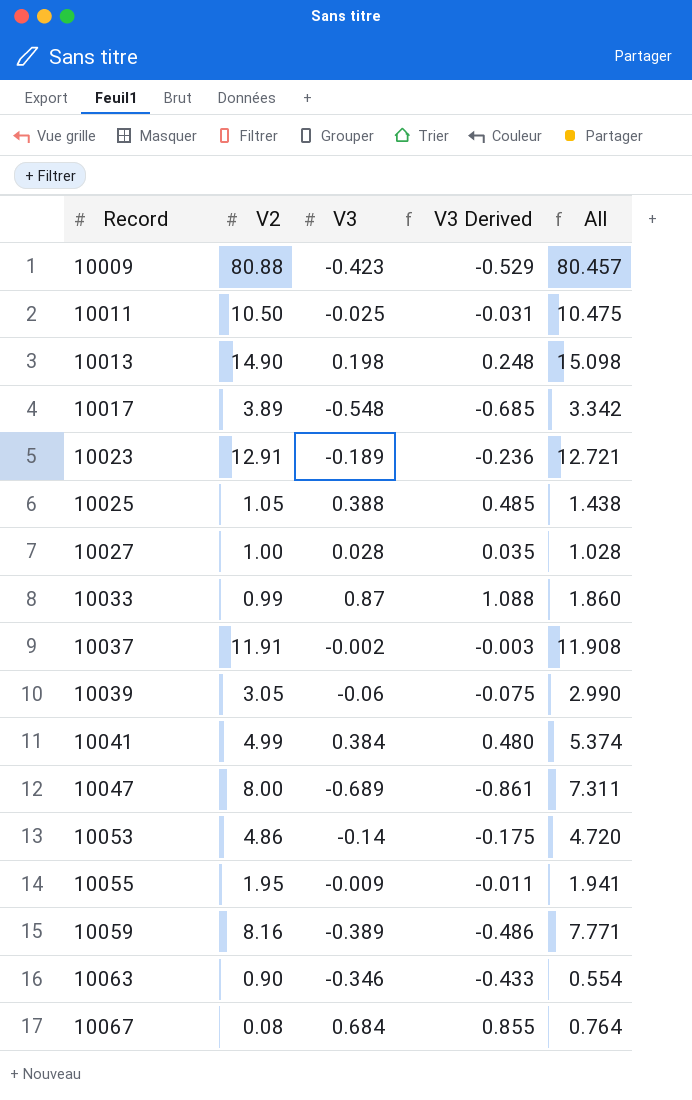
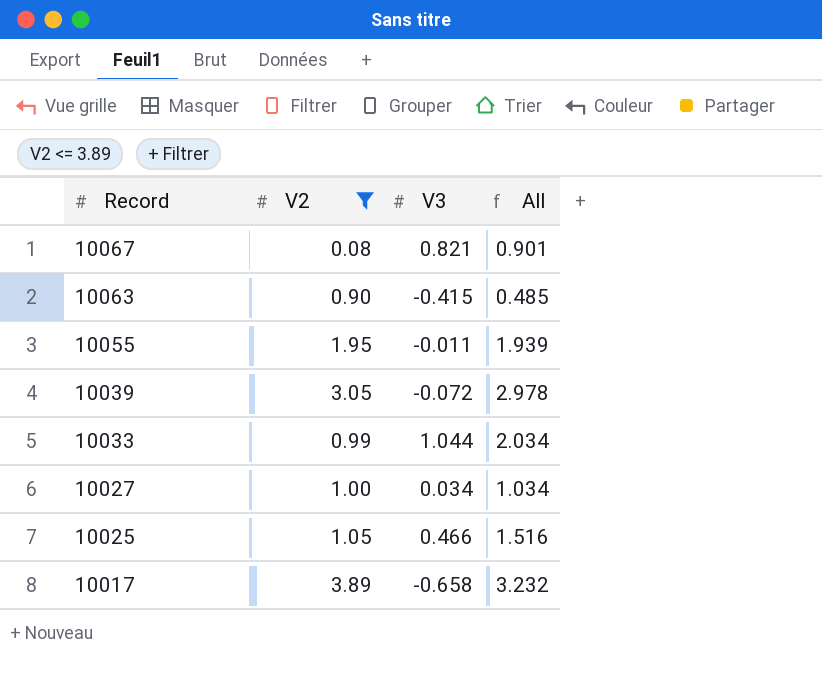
filter: none -> V2 <= 3.89
row order: Record ascending -> Record descending
column V3 Derived | formula: [V3] * 1.25 -> none
10067 | V3: 0.684 -> 0.821
10067 | All: 0.764 -> 0.901
10063 | V3: -0.346 -> -0.415
10063 | All: 0.554 -> 0.485
10055 | V3: -0.009 -> -0.011
10055 | All: 1.941 -> 1.939
10039 | V3: -0.06 -> -0.072
10039 | All: 2.990 -> 2.978
10033 | V3: 0.87 -> 1.044
10033 | All: 1.860 -> 2.034
10027 | V3: 0.028 -> 0.034
10027 | All: 1.028 -> 1.034
10025 | V3: 0.388 -> 0.466
10025 | All: 1.438 -> 1.516
10017 | V3: -0.548 -> -0.658
10017 | All: 3.342 -> 3.232

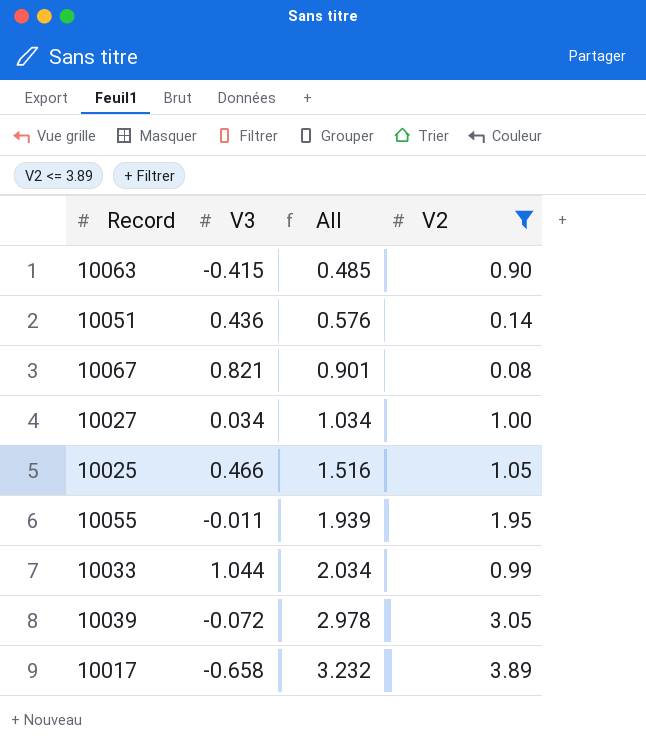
row order: Record descending -> All ascending
column V2 | position: 2 -> 4
row 10051: none -> 0.436 | 0.576 | 0.14

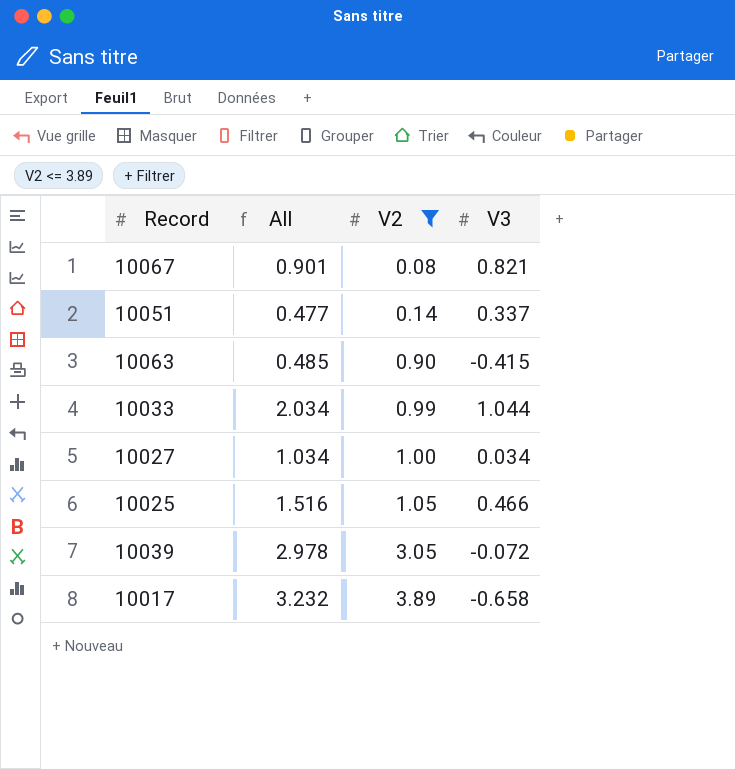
row order: All ascending -> V2 ascending
column V3 | position: 2 -> 4
row 10055: -0.011 | 1.939 | 1.95 -> none
10051 | All: 0.576 -> 0.477
10051 | V3: 0.436 -> 0.337

